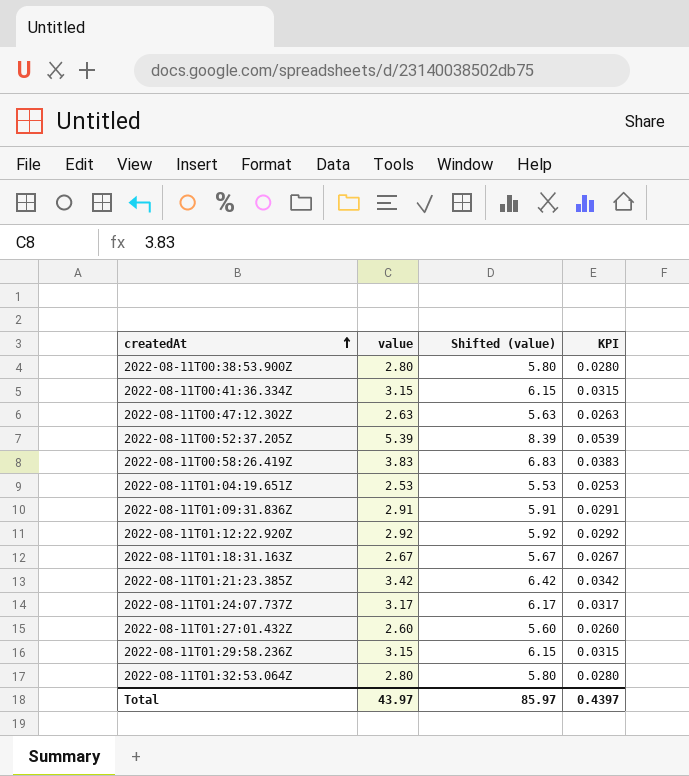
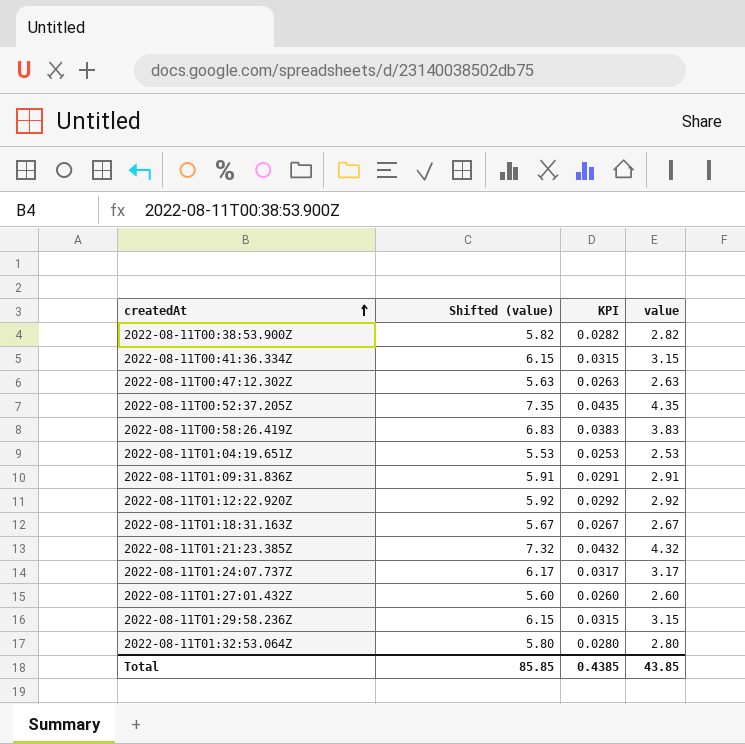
column value | position: 2 -> 4
2022-08-11T00:38:53.900Z | Shifted (value): 5.80 -> 5.82
2022-08-11T00:38:53.900Z | KPI: 0.0280 -> 0.0282
2022-08-11T00:38:53.900Z | value: 2.80 -> 2.82
2022-08-11T00:52:37.205Z | Shifted (value): 8.39 -> 7.35
2022-08-11T00:52:37.205Z | KPI: 0.0539 -> 0.0435
2022-08-11T00:52:37.205Z | value: 5.39 -> 4.35
2022-08-11T01:21:23.385Z | Shifted (value): 6.42 -> 7.32
2022-08-11T01:21:23.385Z | KPI: 0.0342 -> 0.0432
2022-08-11T01:21:23.385Z | value: 3.42 -> 4.32
Total | Shifted (value): 85.97 -> 85.85
Total | KPI: 0.4397 -> 0.4385
Total | value: 43.97 -> 43.85

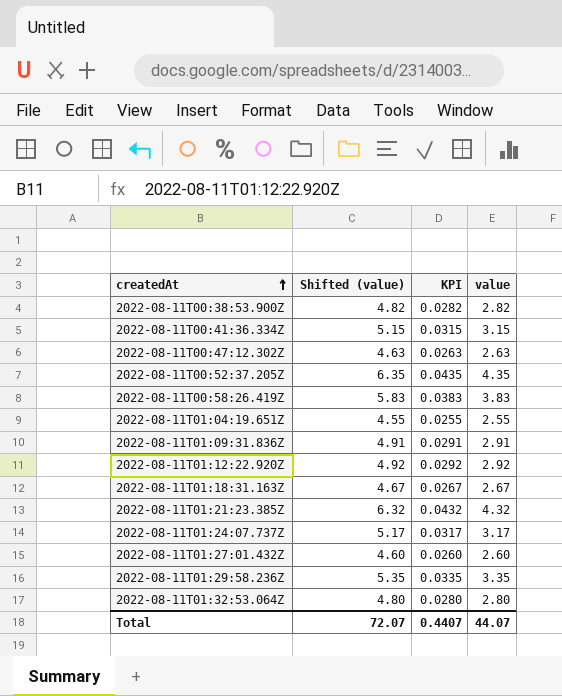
column Shifted (value) | formula: [value] + 3 -> [value] + 2
2022-08-11T01:04:19.651Z | KPI: 0.0253 -> 0.0255
2022-08-11T01:04:19.651Z | value: 2.53 -> 2.55
2022-08-11T01:29:58.236Z | KPI: 0.0315 -> 0.0335
2022-08-11T01:29:58.236Z | value: 3.15 -> 3.35
Total | Shifted (value): 85.85 -> 72.07
Total | KPI: 0.4385 -> 0.4407
Total | value: 43.85 -> 44.07

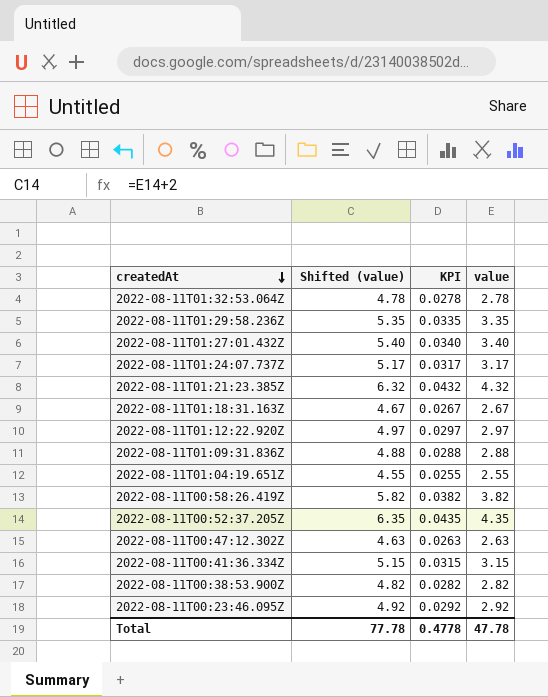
row order: createdAt ascending -> createdAt descending
2022-08-11T01:32:53.064Z | Shifted (value): 4.80 -> 4.78
2022-08-11T01:32:53.064Z | KPI: 0.0280 -> 0.0278
2022-08-11T01:32:53.064Z | value: 2.80 -> 2.78
2022-08-11T01:27:01.432Z | Shifted (value): 4.60 -> 5.40
2022-08-11T01:27:01.432Z | KPI: 0.0260 -> 0.0340
2022-08-11T01:27:01.432Z | value: 2.60 -> 3.40
2022-08-11T01:12:22.920Z | Shifted (value): 4.92 -> 4.97
2022-08-11T01:12:22.920Z | KPI: 0.0292 -> 0.0297
2022-08-11T01:12:22.920Z | value: 2.92 -> 2.97
2022-08-11T01:09:31.836Z | Shifted (value): 4.91 -> 4.88
2022-08-11T01:09:31.836Z | KPI: 0.0291 -> 0.0288
2022-08-11T01:09:31.836Z | value: 2.91 -> 2.88
2022-08-11T00:58:26.419Z | Shifted (value): 5.83 -> 5.82
2022-08-11T00:58:26.419Z | KPI: 0.0383 -> 0.0382
2022-08-11T00:58:26.419Z | value: 3.83 -> 3.82
row 2022-08-11T00:23:46.095Z: none -> 4.92 | 0.0292 | 2.92
Total | Shifted (value): 72.07 -> 77.78
Total | KPI: 0.4407 -> 0.4778
Total | value: 44.07 -> 47.78

